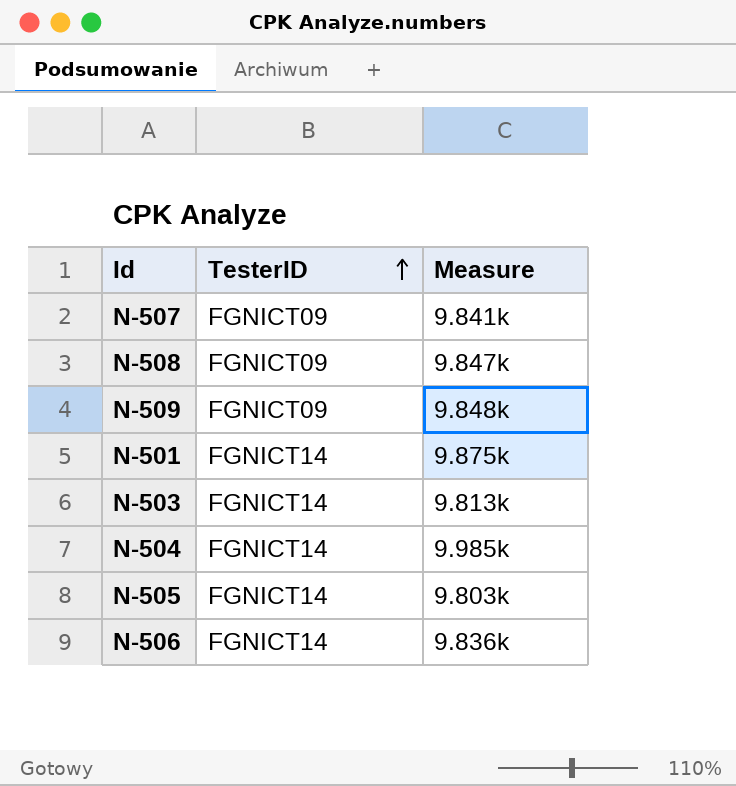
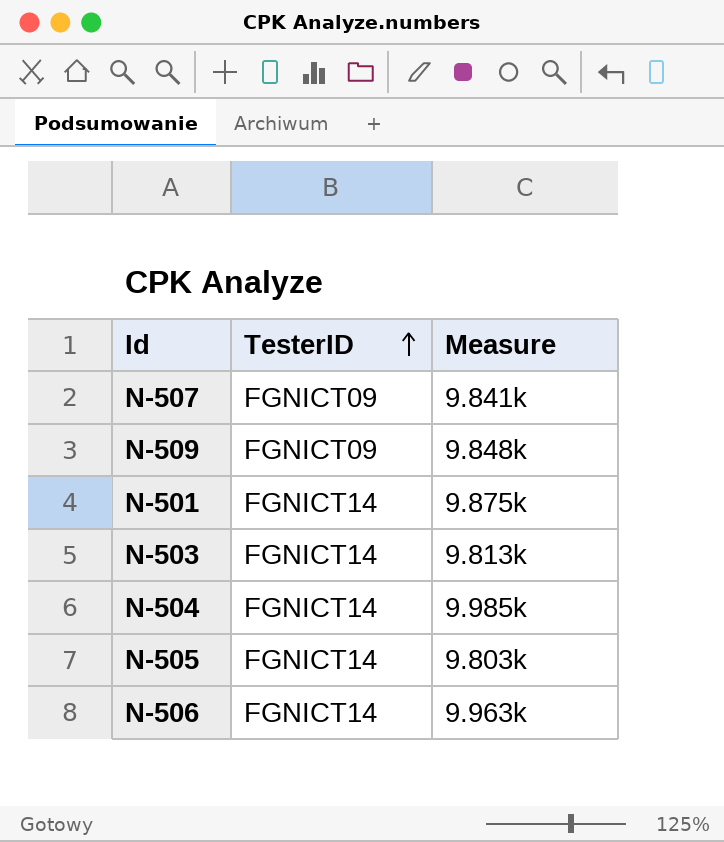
row N-508: FGNICT09 | 9.847k -> none
N-506 | Measure: 9.836k -> 9.963k

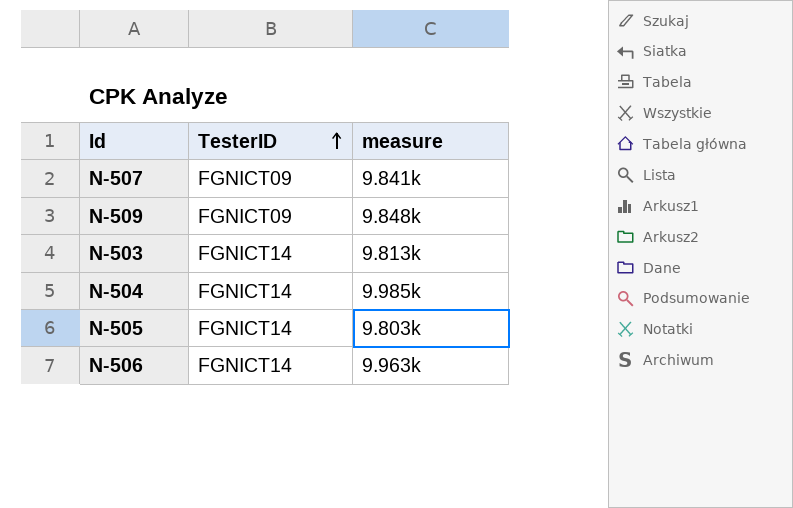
column name: Measure -> measure
row N-501: FGNICT14 | 9.875k -> none

